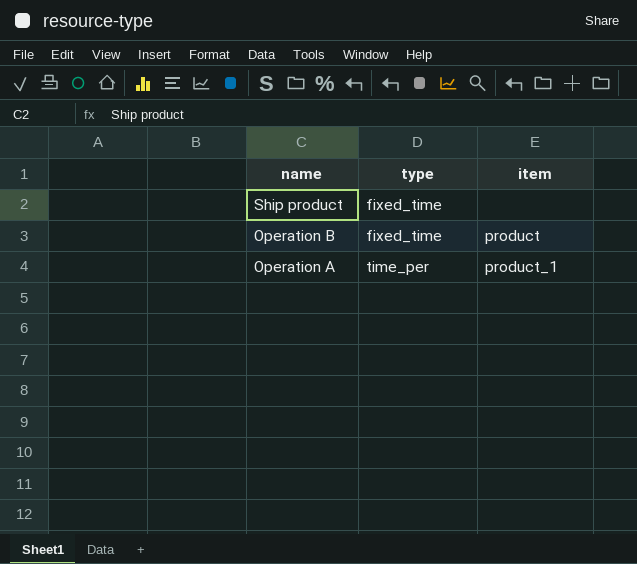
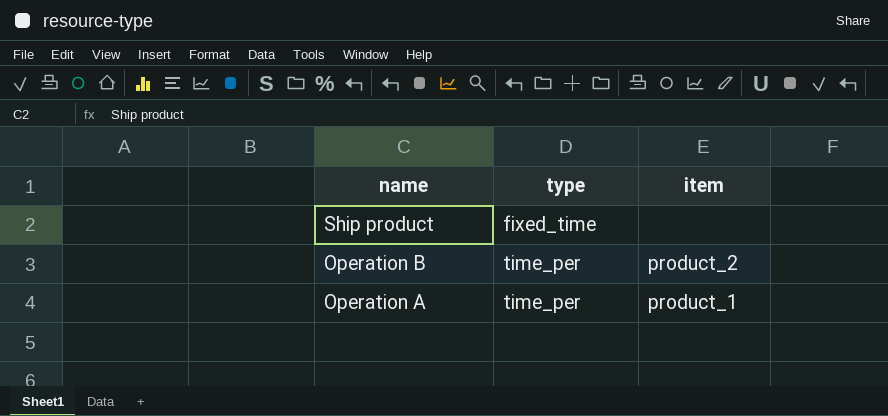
Operation B | type: fixed_time -> time_per
Operation B | item: product -> product_2

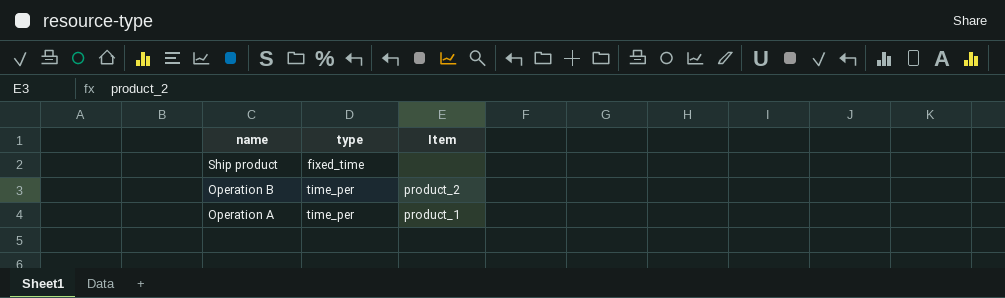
column name: item -> Item

